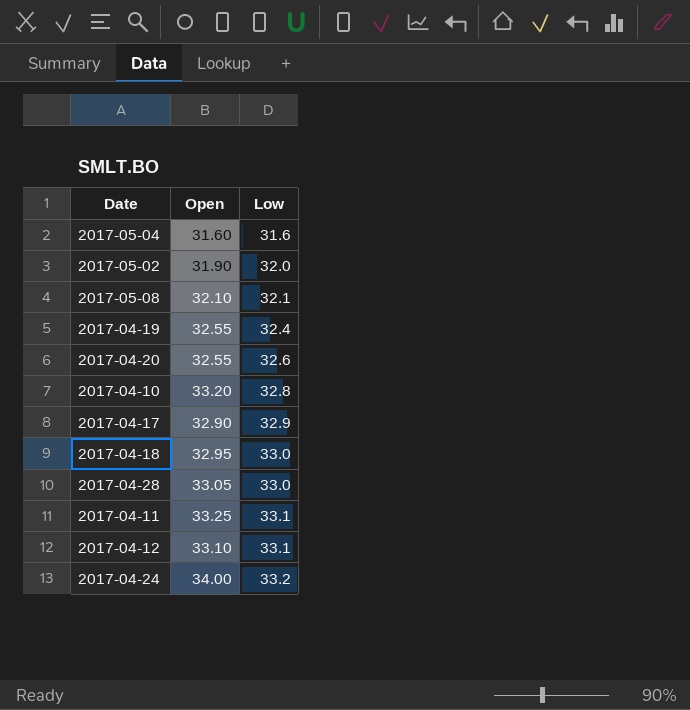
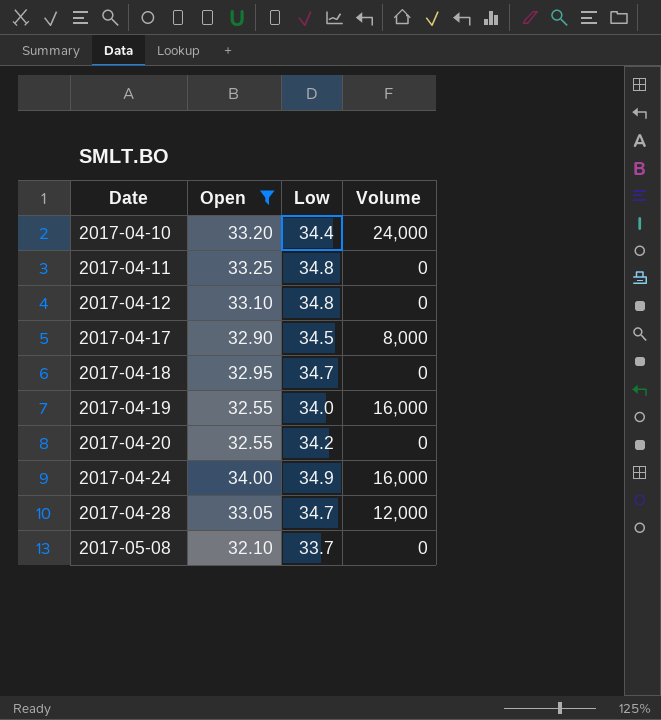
filter: none -> Open >= 32.10
row order: Low ascending -> Date ascending
column Volume | position: none -> 4
2017-04-10 | Low: 32.8 -> 34.4
2017-04-11 | Low: 33.1 -> 34.8
2017-04-12 | Low: 33.1 -> 34.8
2017-04-17 | Low: 32.9 -> 34.5
2017-04-18 | Low: 33.0 -> 34.7
2017-04-19 | Low: 32.4 -> 34.0
2017-04-20 | Low: 32.6 -> 34.2
2017-04-24 | Low: 33.2 -> 34.9
2017-04-28 | Low: 33.0 -> 34.7
2017-05-08 | Low: 32.1 -> 33.7

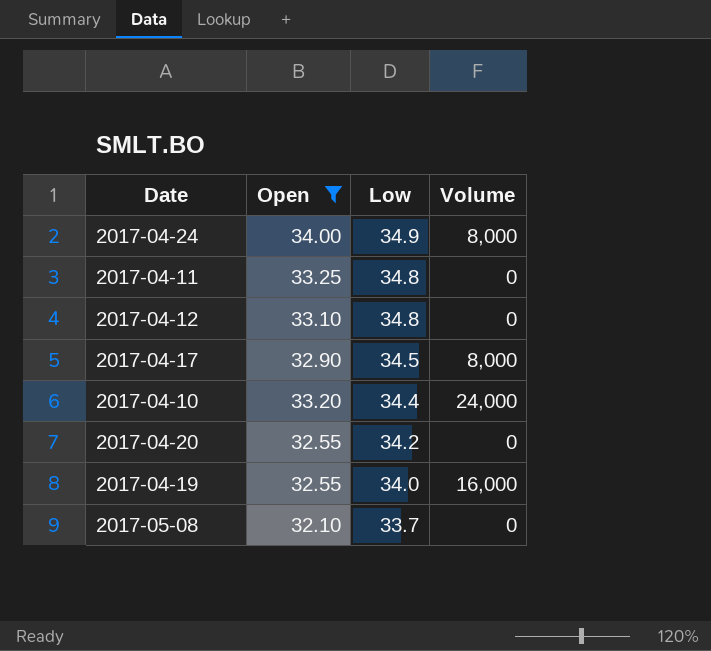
row order: Date ascending -> Low descending
row 2017-04-18: 32.95 | 34.7 | 0 -> none
row 2017-04-28: 33.05 | 34.7 | 12,000 -> none
2017-04-24 | Volume: 16,000 -> 8,000

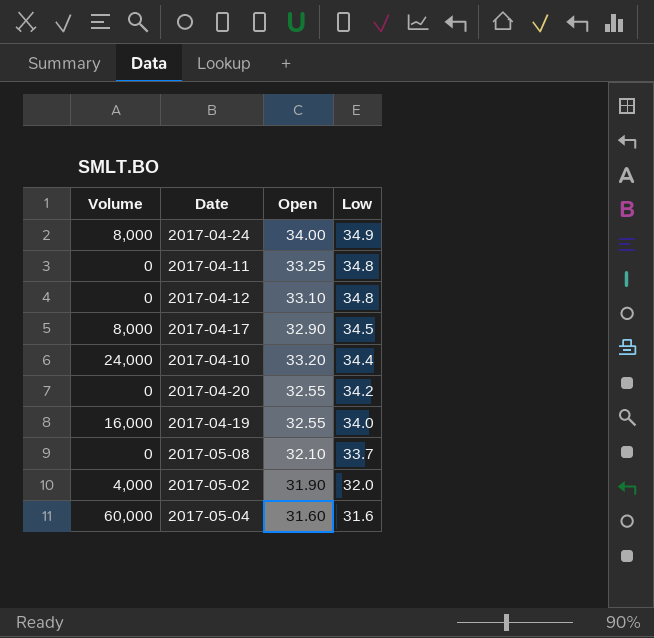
filter: Open >= 32.10 -> none
column Volume | position: 4 -> 1

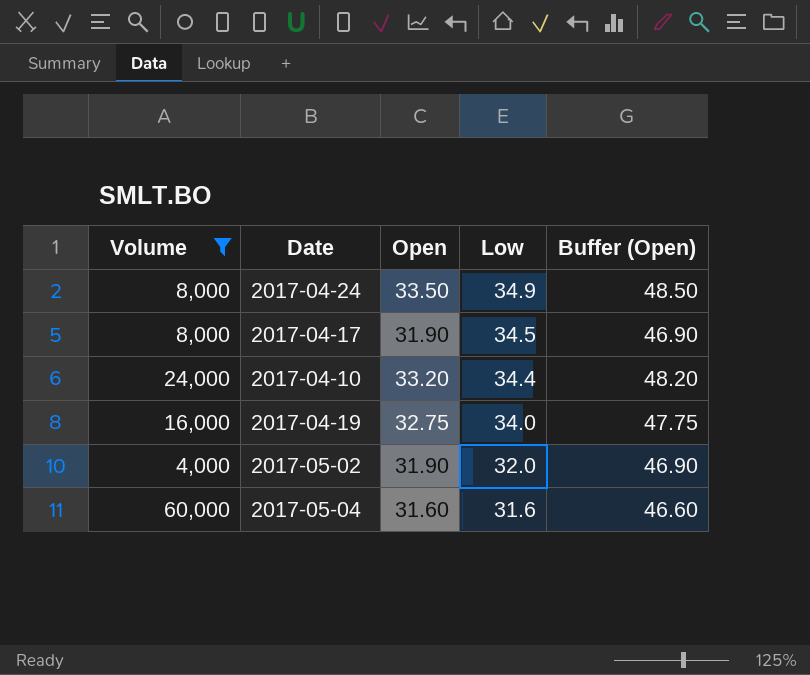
filter: none -> Volume != 0
column Buffer (Open) | formula: none -> [Open] + 15
2017-04-24 | Open: 34.00 -> 33.50
2017-04-17 | Open: 32.90 -> 31.90
2017-04-19 | Open: 32.55 -> 32.75

